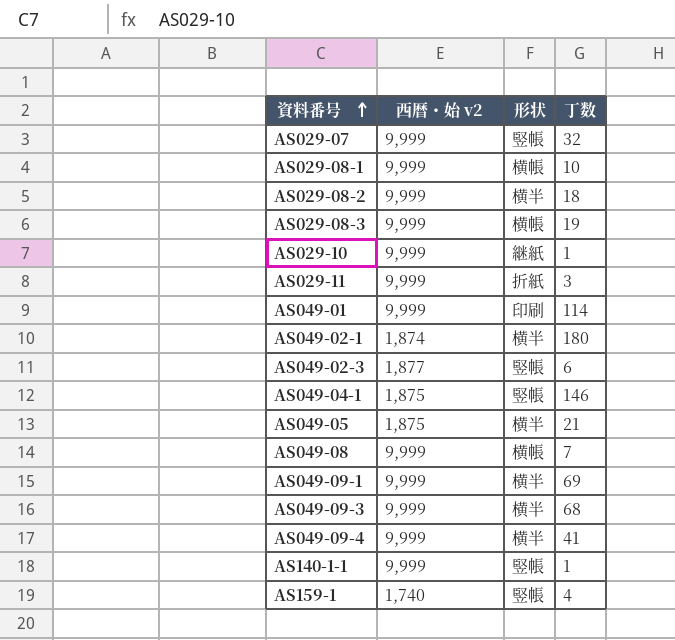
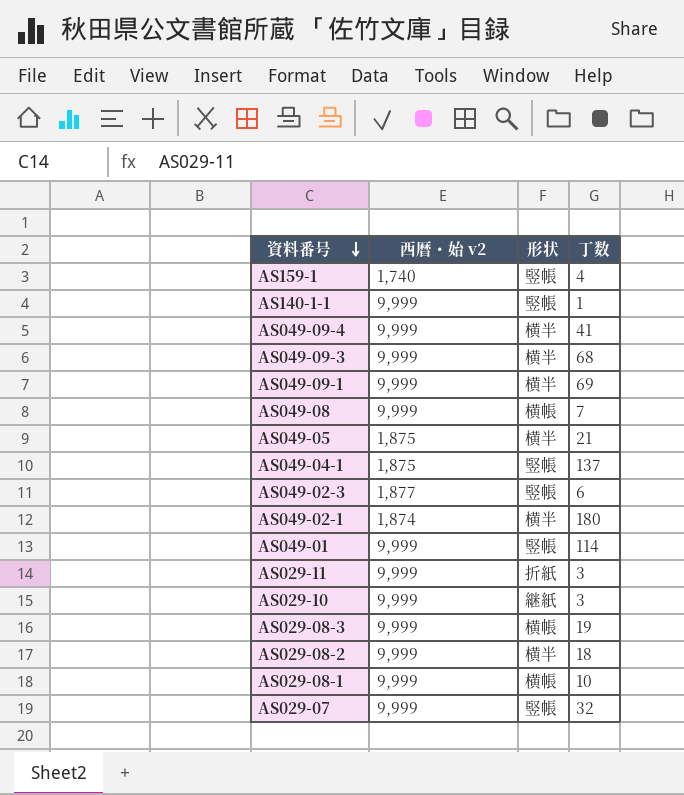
row order: 資料番号 ascending -> 資料番号 descending
AS049-04-1 | 丁数: 146 -> 137
AS049-01 | 形状: 印刷 -> 竪帳
AS029-10 | 丁数: 1 -> 3

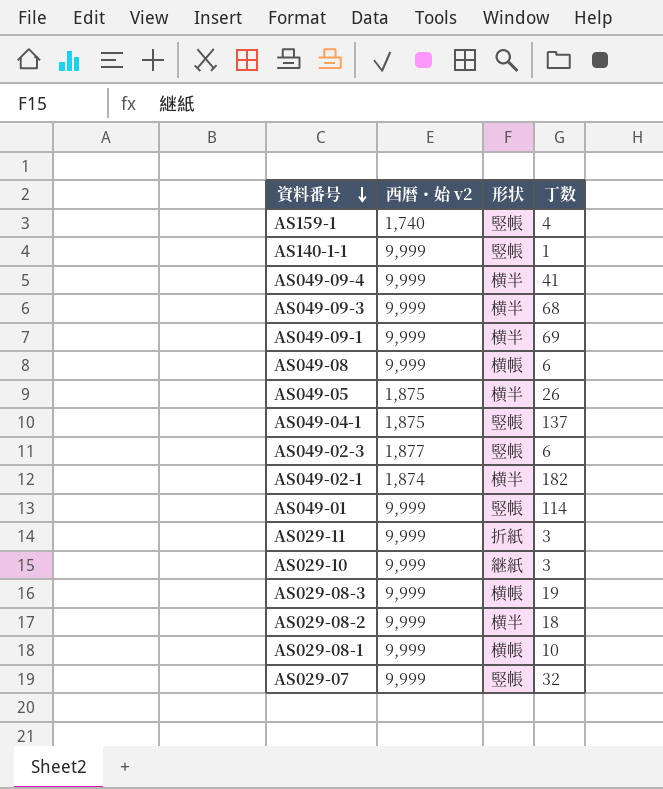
AS049-08 | 丁数: 7 -> 6
AS049-05 | 丁数: 21 -> 26
AS049-02-1 | 丁数: 180 -> 182

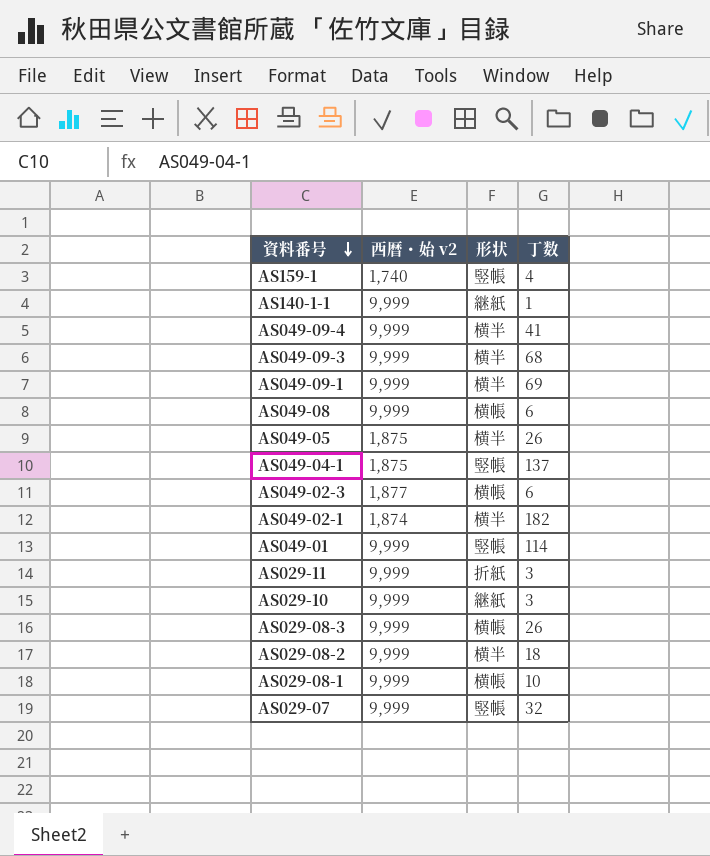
AS140-1-1 | 形状: 竪帳 -> 継紙
AS049-02-3 | 形状: 竪帳 -> 横帳
AS029-08-3 | 丁数: 19 -> 26

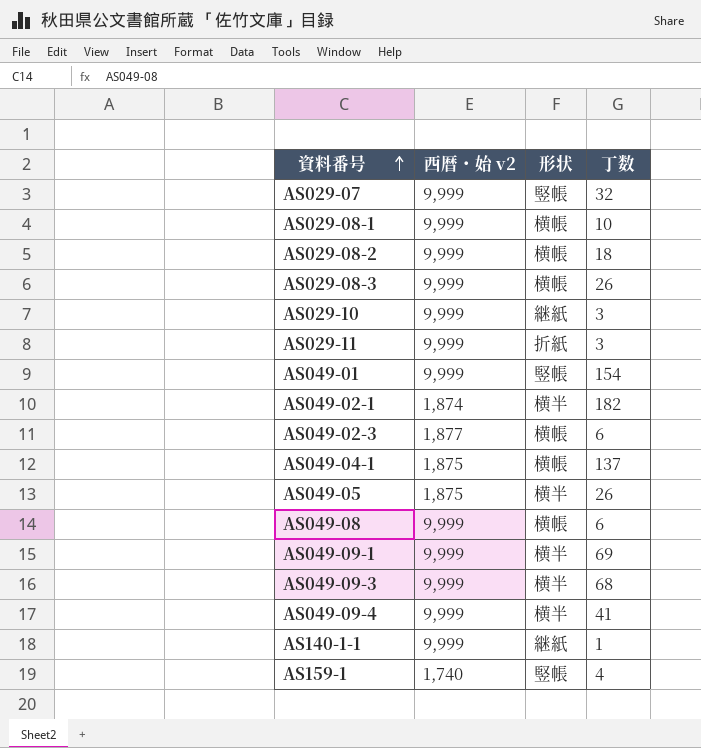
row order: 資料番号 descending -> 資料番号 ascending
AS029-08-2 | 形状: 横半 -> 横帳
AS049-01 | 丁数: 114 -> 154
AS049-04-1 | 形状: 竪帳 -> 横帳

